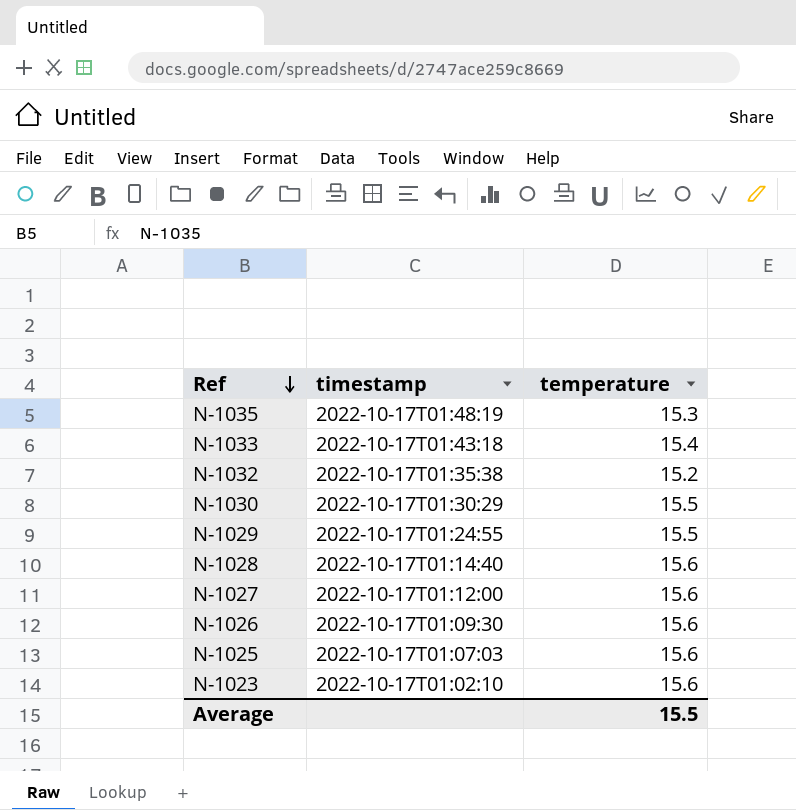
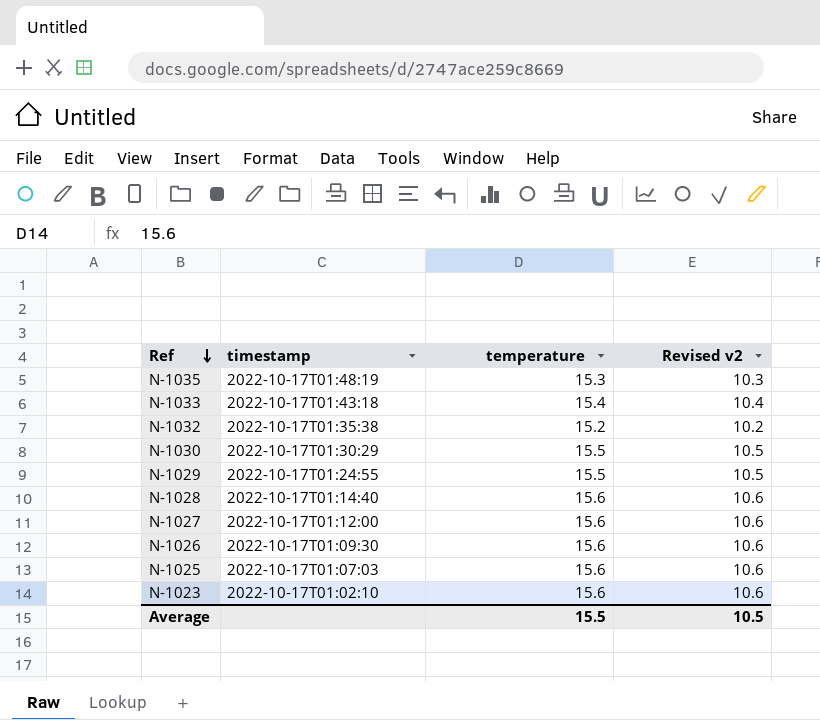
column Revised v2 | formula: none -> [temperature] - 5

